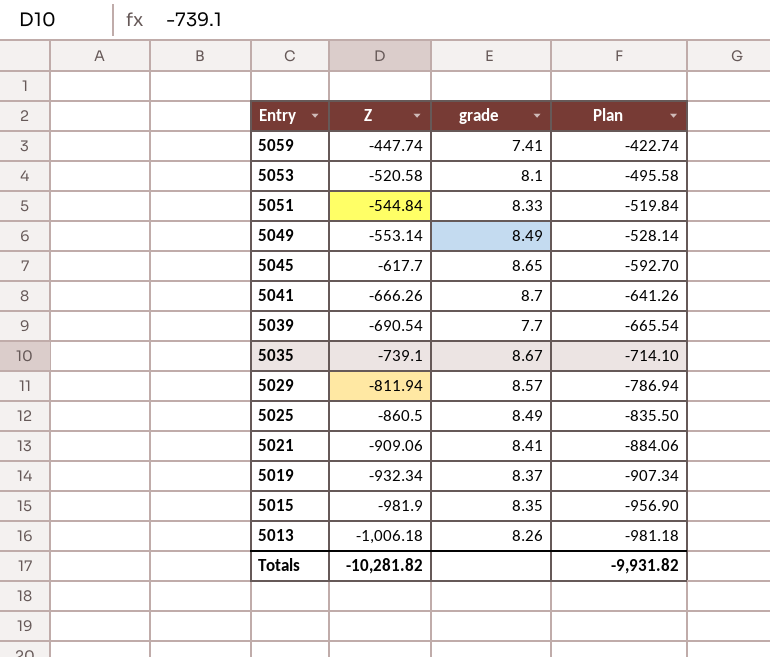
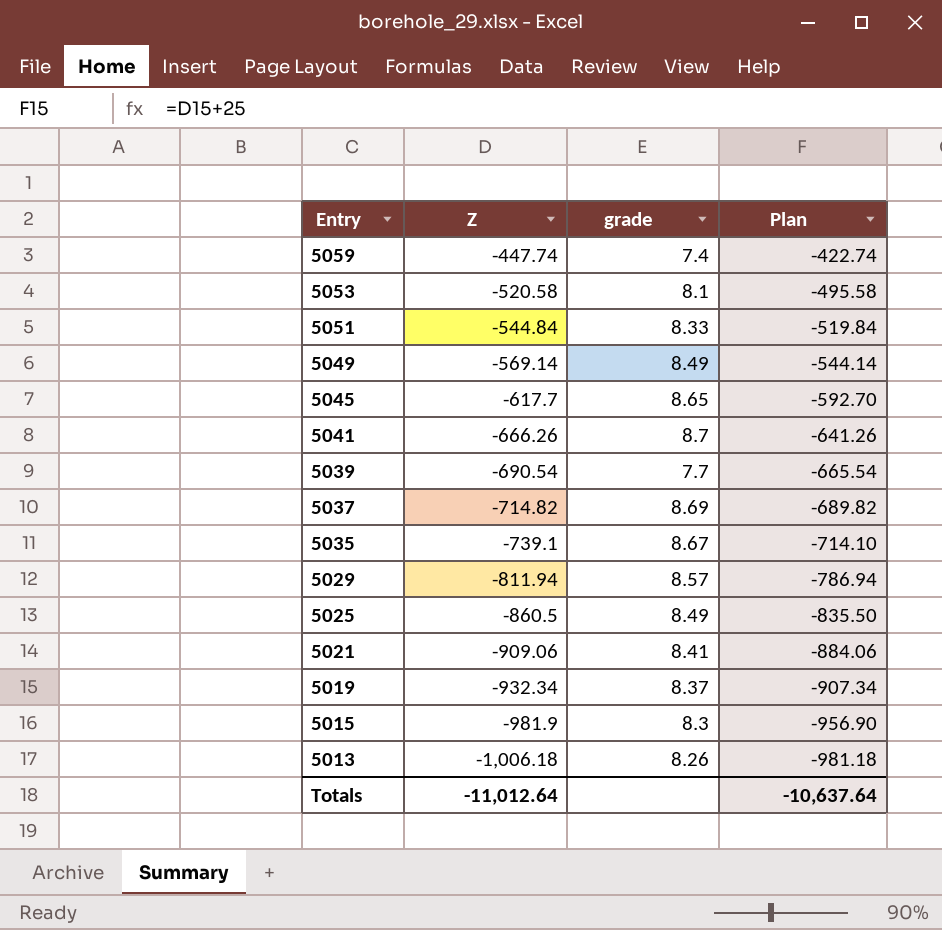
5059 | grade: 7.41 -> 7.4
5049 | Z: -553.14 -> -569.14
5049 | Plan: -528.14 -> -544.14
row 5037: none -> -714.82 | 8.69 | -689.82
5015 | grade: 8.35 -> 8.3
Totals | Z: -10,281.82 -> -11,012.64
Totals | Plan: -9,931.82 -> -10,637.64

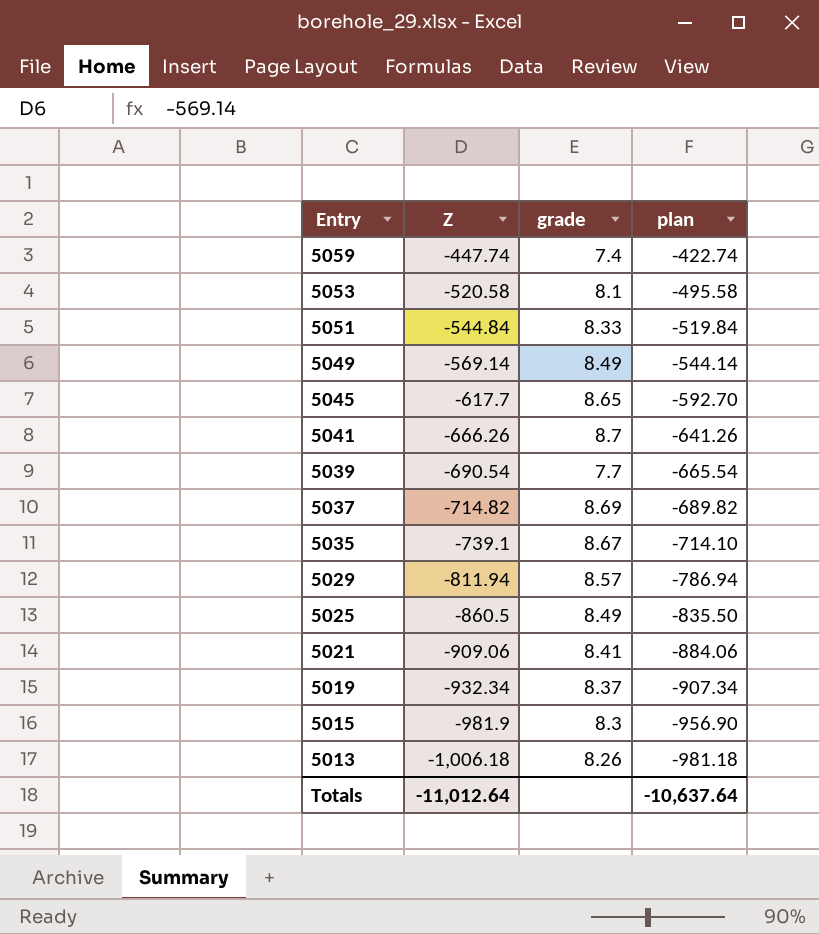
column name: Plan -> plan

